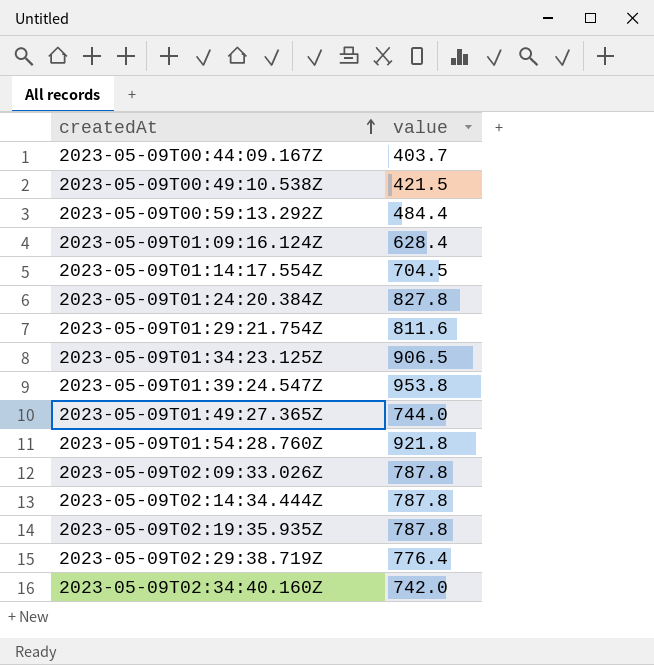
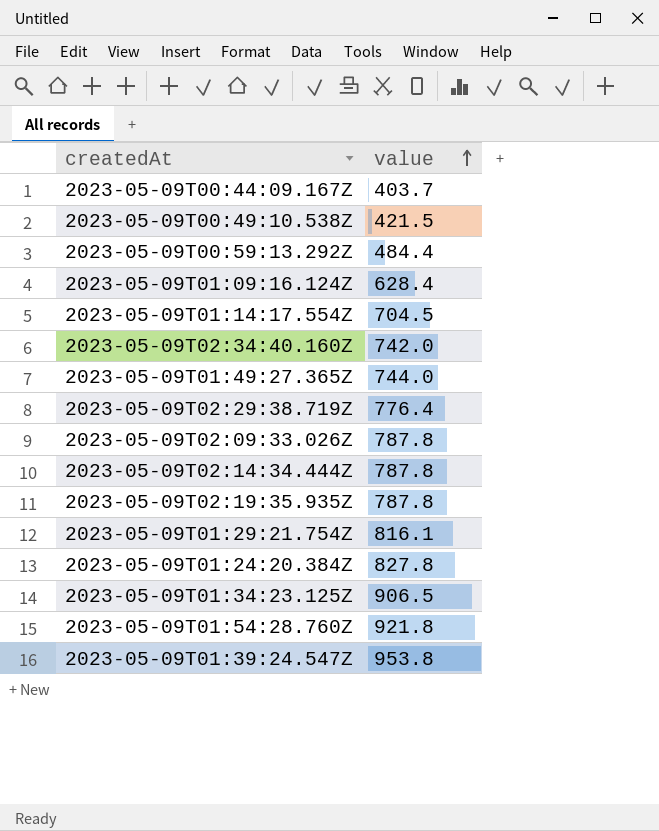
row order: createdAt ascending -> value ascending
2023-05-09T01:29:21.754Z | value: 811.6 -> 816.1

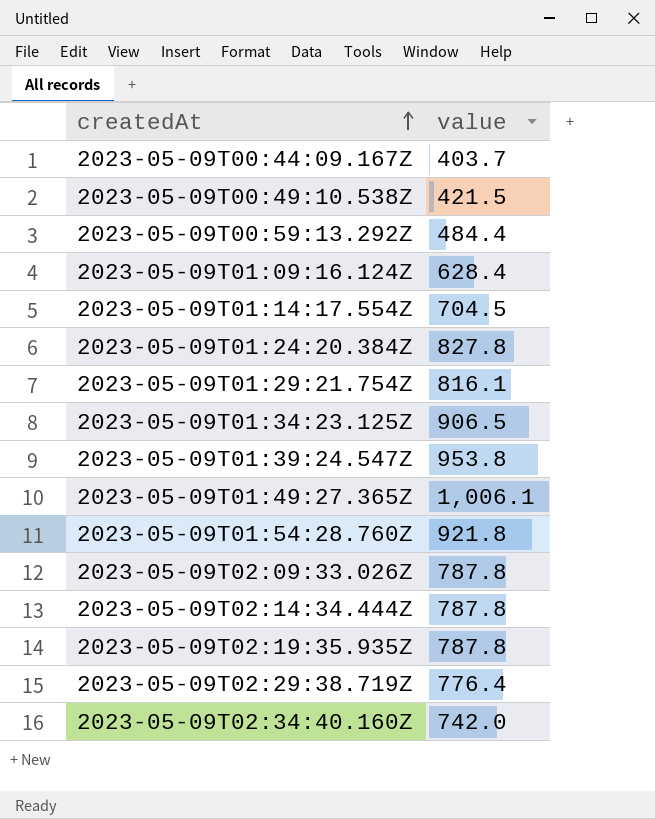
row order: value ascending -> createdAt ascending
2023-05-09T01:49:27.365Z | value: 744.0 -> 1,006.1

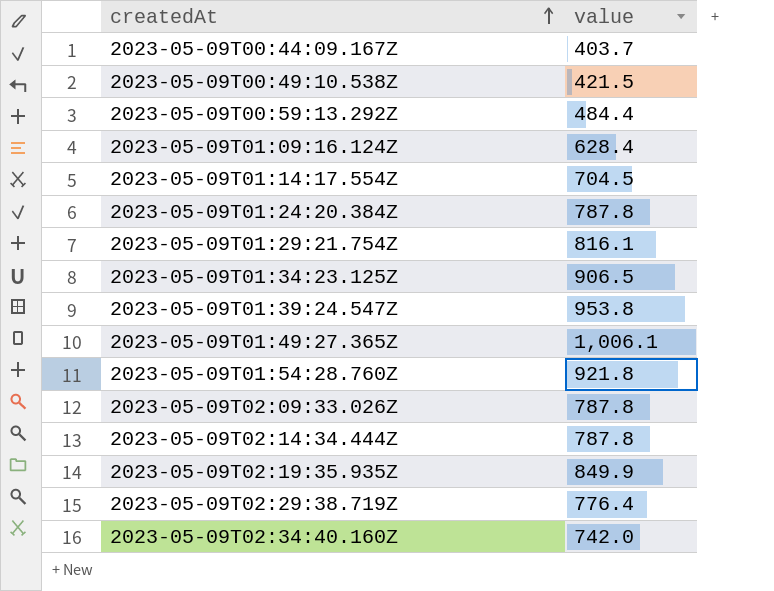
2023-05-09T01:24:20.384Z | value: 827.8 -> 787.8
2023-05-09T02:19:35.935Z | value: 787.8 -> 849.9

